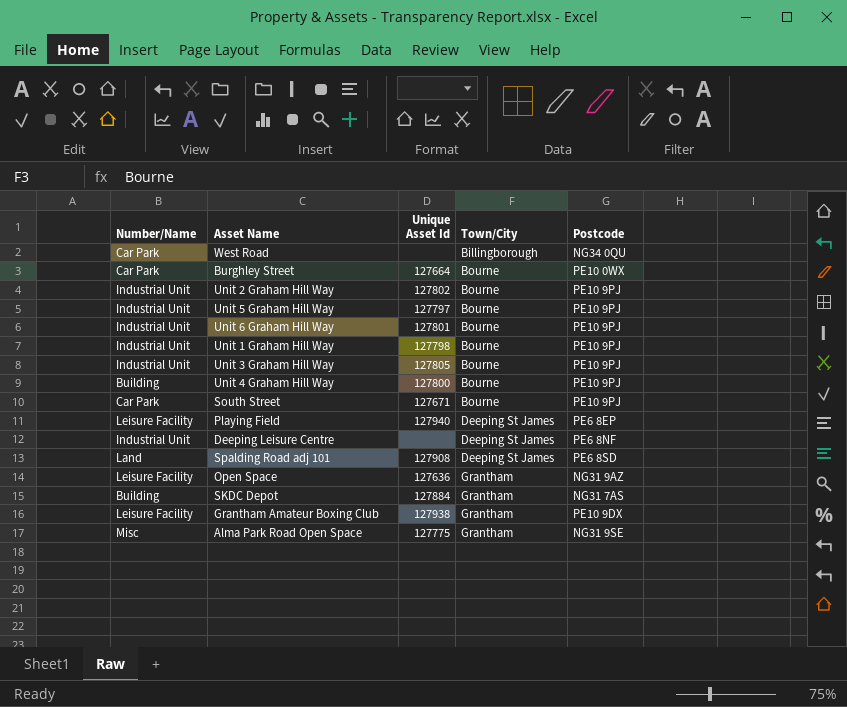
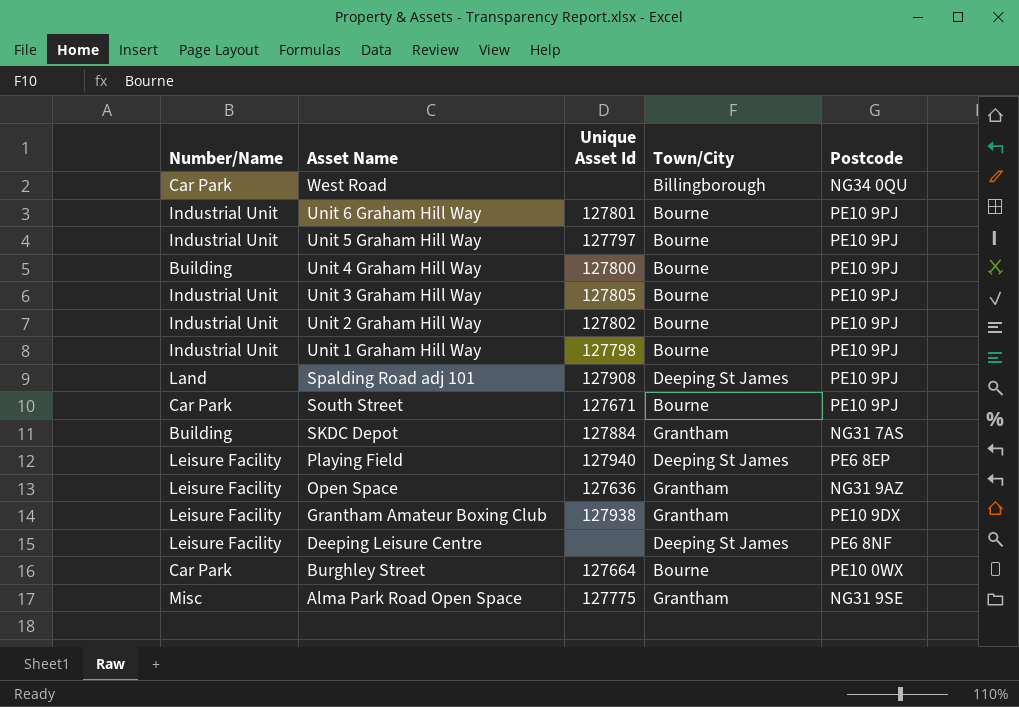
row order: Town/City ascending -> Asset Name descending
Spalding Road adj 101 | Postcode: PE6 8SD -> PE10 9PJ
Deeping Leisure Centre | Number/Name: Industrial Unit -> Leisure Facility

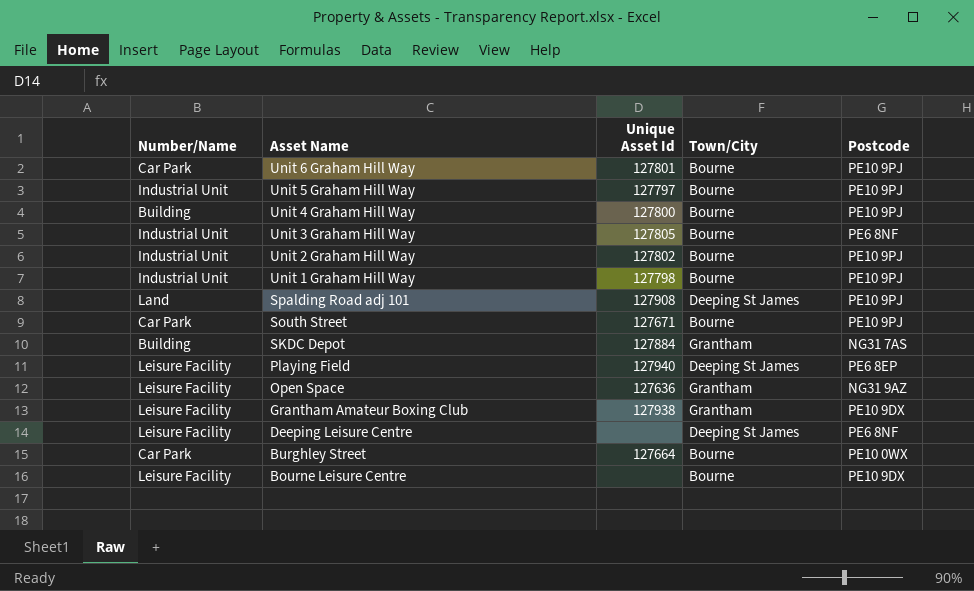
row West Road: Car Park | none | Billingborough | NG34 0QU -> none
row Alma Park Road Open Space: Misc | 127775 | Grantham | NG31 9SE -> none
Unit 6 Graham Hill Way | Number/Name: Industrial Unit -> Car Park
Unit 3 Graham Hill Way | Postcode: PE10 9PJ -> PE6 8NF
row Bourne Leisure Centre: none -> Leisure Facility | none | Bourne | PE10 9DX

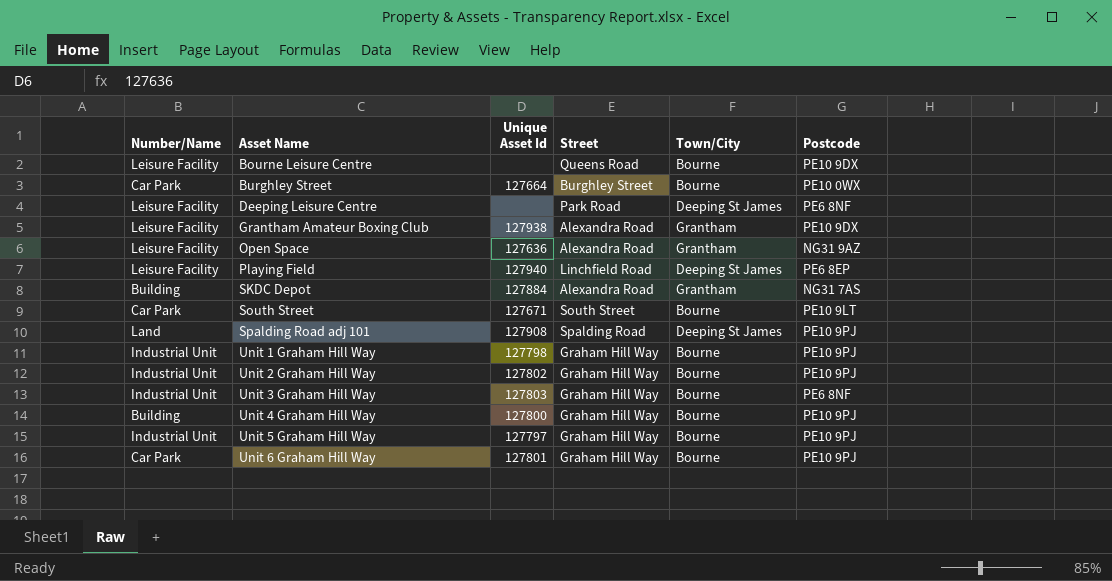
row order: Asset Name descending -> Asset Name ascending
column Street | position: none -> 4
South Street | Postcode: PE10 9PJ -> PE10 9LT
Unit 3 Graham Hill Way | Unique Asset Id: 127805 -> 127803

